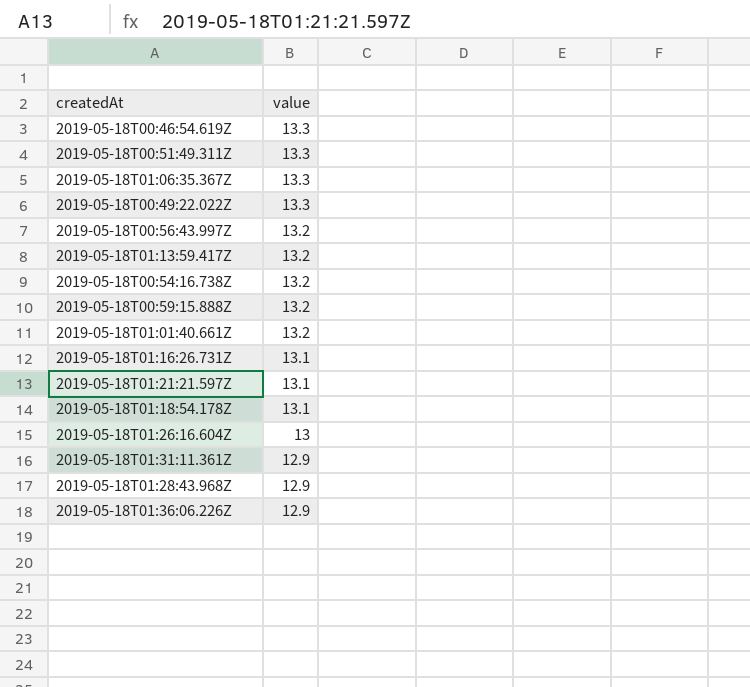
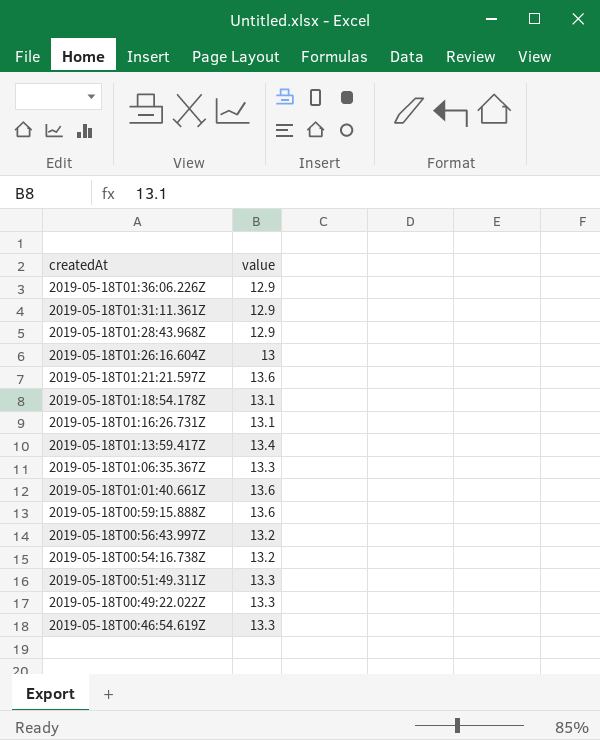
row order: value descending -> createdAt descending
2019-05-18T01:21:21.597Z | value: 13.1 -> 13.6
2019-05-18T01:13:59.417Z | value: 13.2 -> 13.4
2019-05-18T01:01:40.661Z | value: 13.2 -> 13.6
2019-05-18T00:59:15.888Z | value: 13.2 -> 13.6

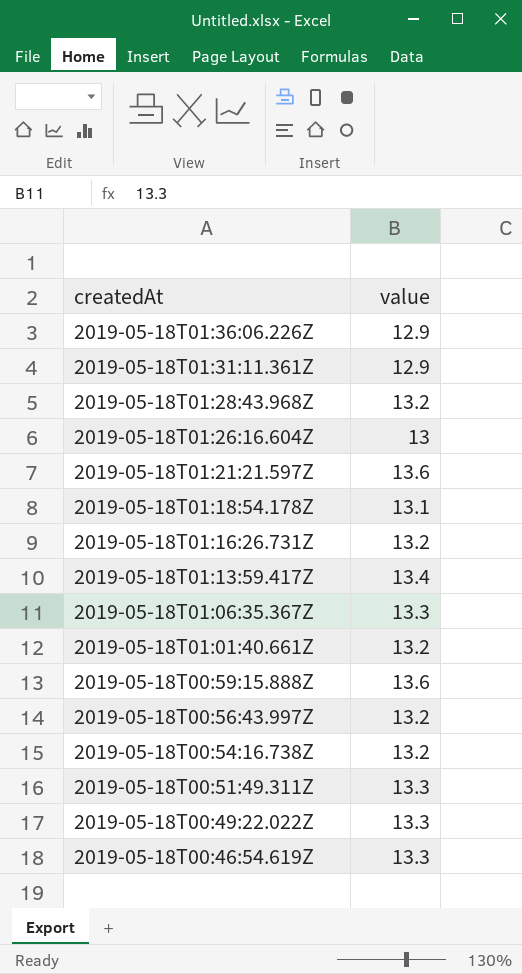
2019-05-18T01:28:43.968Z | value: 12.9 -> 13.2
2019-05-18T01:16:26.731Z | value: 13.1 -> 13.2
2019-05-18T01:01:40.661Z | value: 13.6 -> 13.2

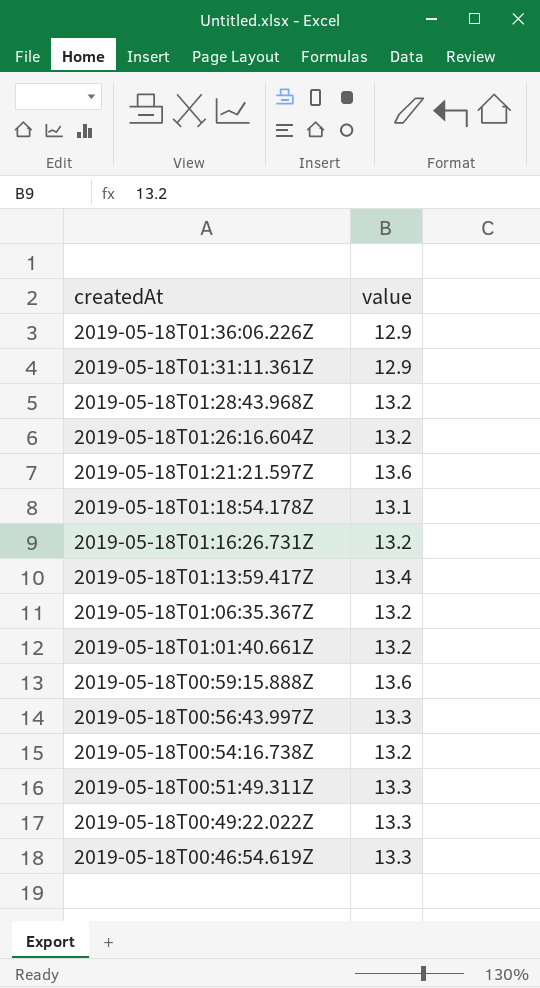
2019-05-18T01:26:16.604Z | value: 13 -> 13.2
2019-05-18T01:06:35.367Z | value: 13.3 -> 13.2
2019-05-18T00:56:43.997Z | value: 13.2 -> 13.3

